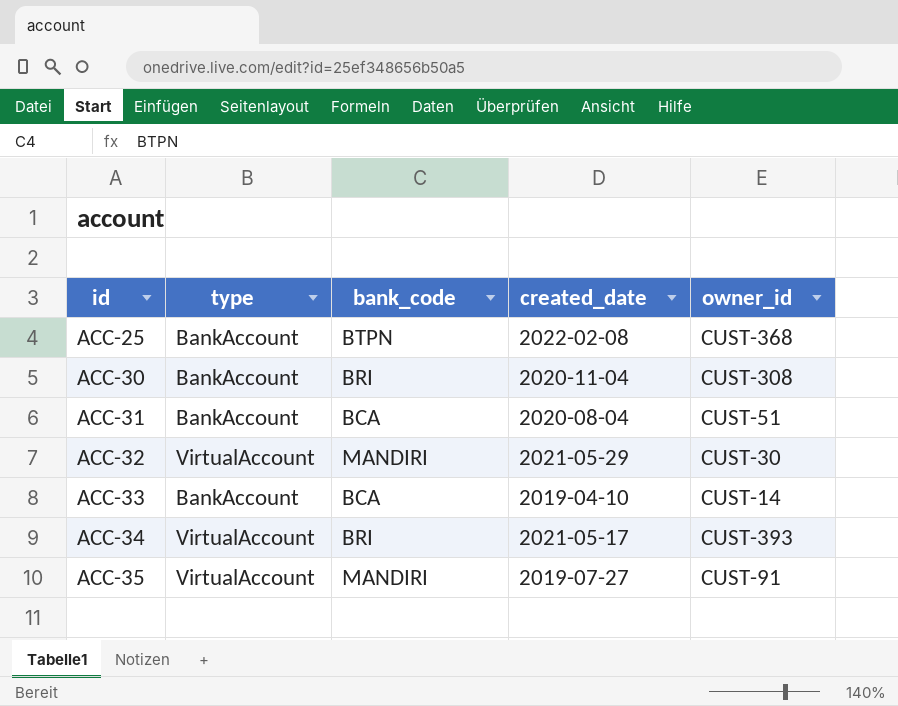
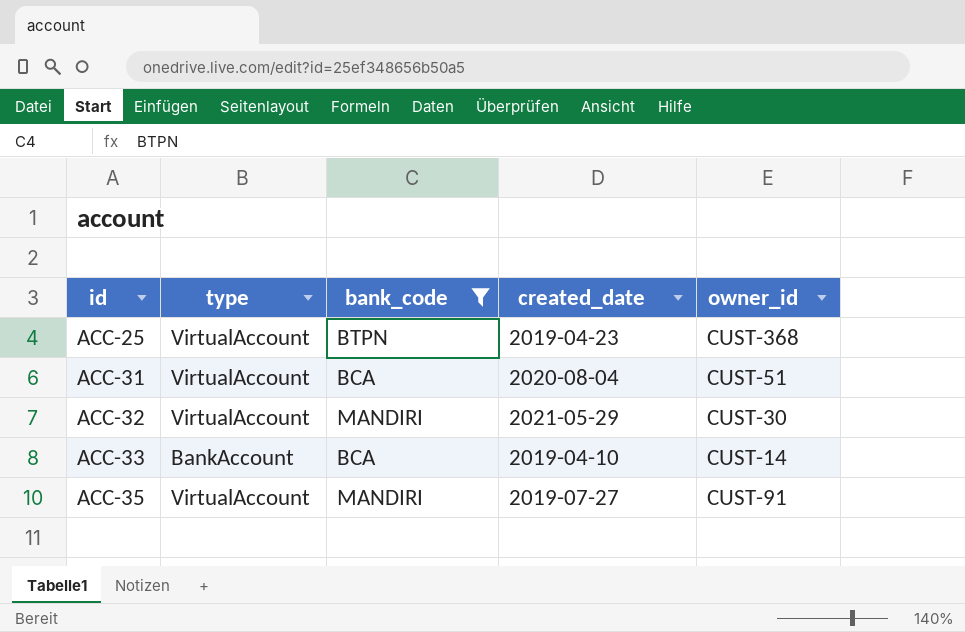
filter: none -> bank_code != BRI
ACC-25 | type: BankAccount -> VirtualAccount
ACC-25 | created_date: 2022-02-08 -> 2019-04-23
ACC-31 | type: BankAccount -> VirtualAccount

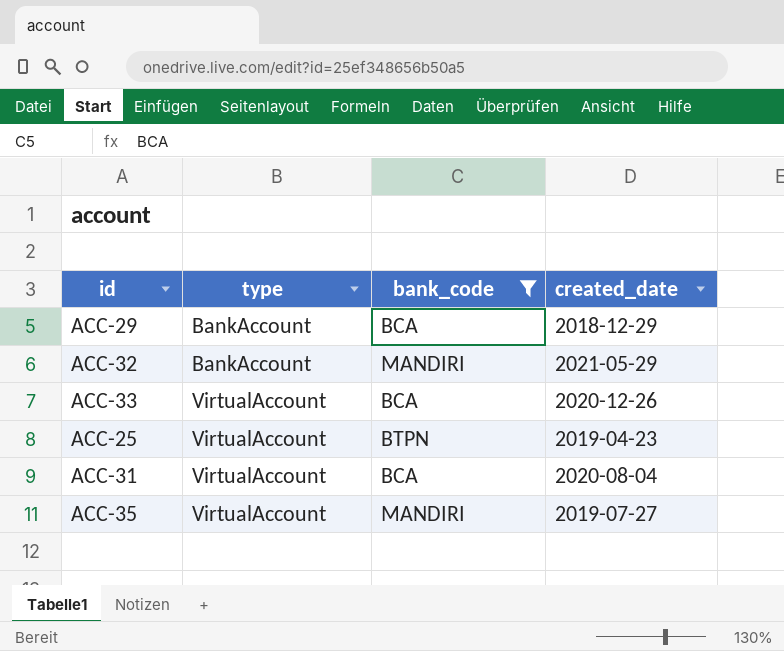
row order: id ascending -> type ascending
column owner_id | position: 5 -> none
row ACC-29: none -> BankAccount | BCA | 2018-12-29
ACC-32 | type: VirtualAccount -> BankAccount
ACC-33 | type: BankAccount -> VirtualAccount
ACC-33 | created_date: 2019-04-10 -> 2020-12-26

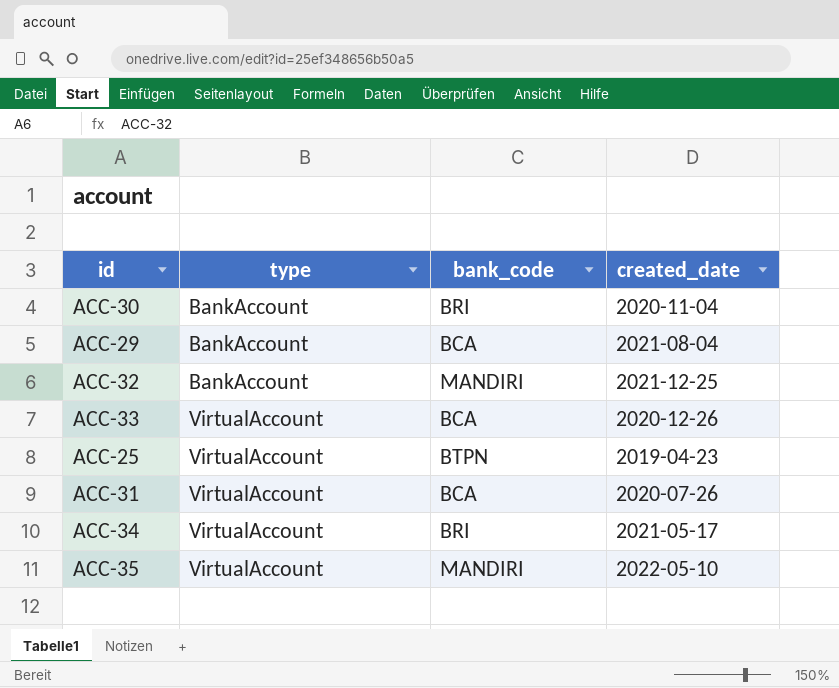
filter: bank_code != BRI -> none
ACC-29 | created_date: 2018-12-29 -> 2021-08-04
ACC-32 | created_date: 2021-05-29 -> 2021-12-25
ACC-31 | created_date: 2020-08-04 -> 2020-07-26
ACC-35 | created_date: 2019-07-27 -> 2022-05-10

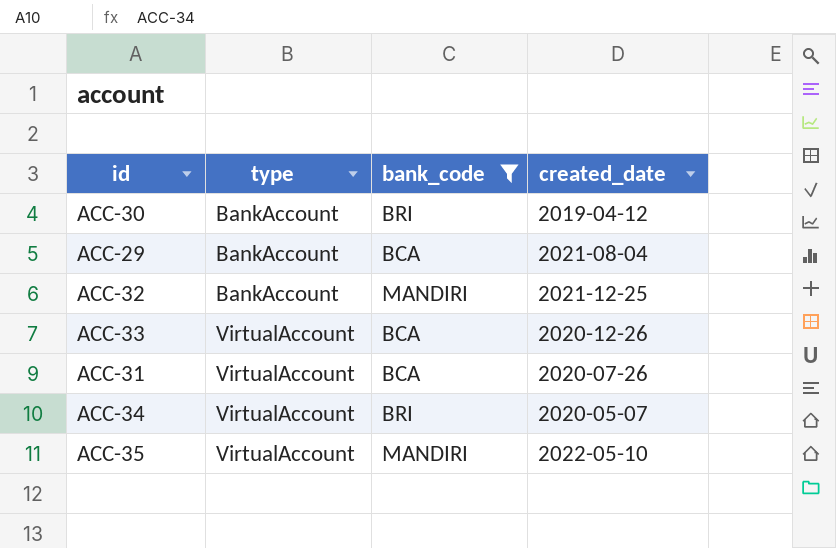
filter: none -> bank_code != BTPN
ACC-30 | created_date: 2020-11-04 -> 2019-04-12
ACC-34 | created_date: 2021-05-17 -> 2020-05-07

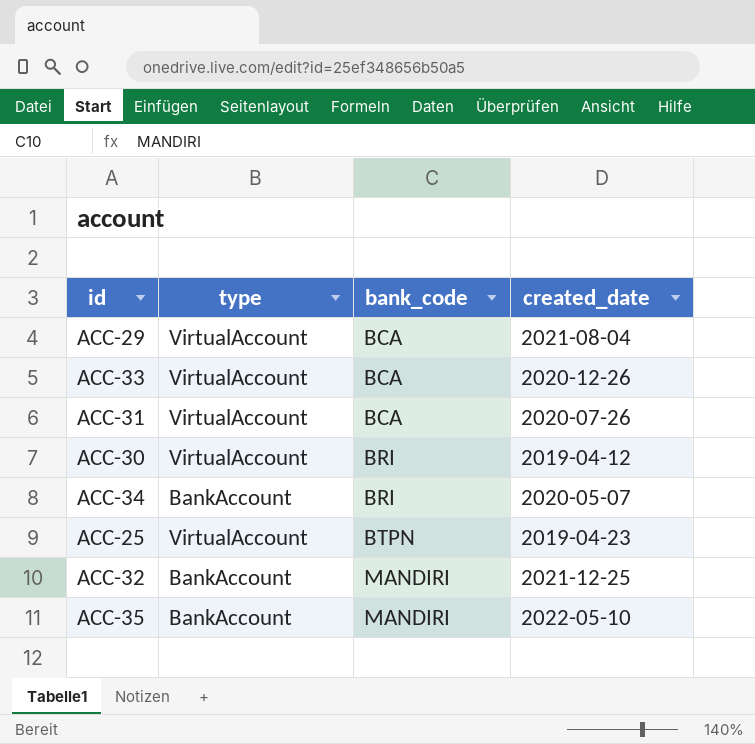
filter: bank_code != BTPN -> none
row order: type ascending -> bank_code ascending
ACC-29 | type: BankAccount -> VirtualAccount
ACC-30 | type: BankAccount -> VirtualAccount
ACC-34 | type: VirtualAccount -> BankAccount
ACC-35 | type: VirtualAccount -> BankAccount

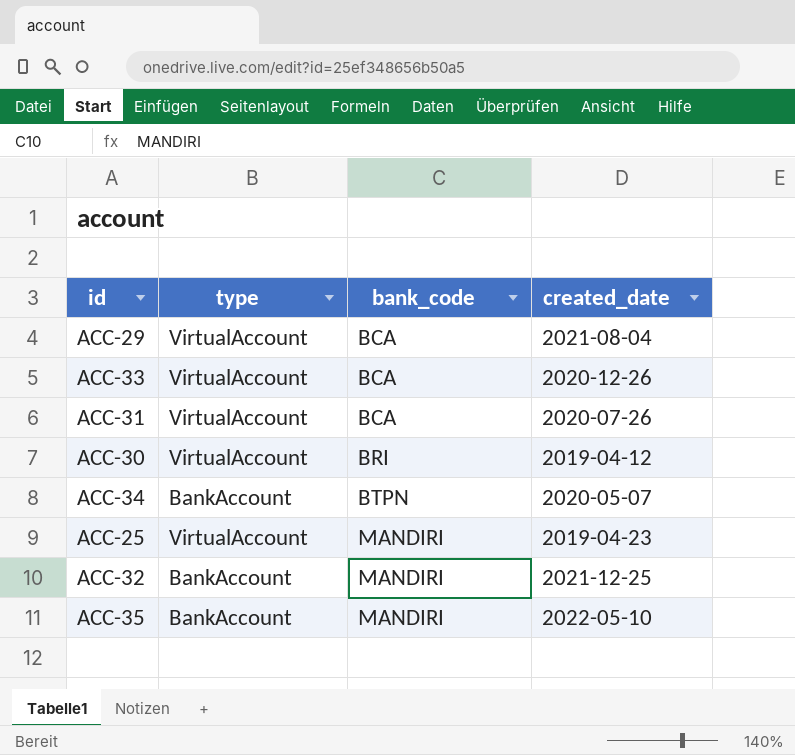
ACC-34 | bank_code: BRI -> BTPN
ACC-25 | bank_code: BTPN -> MANDIRI

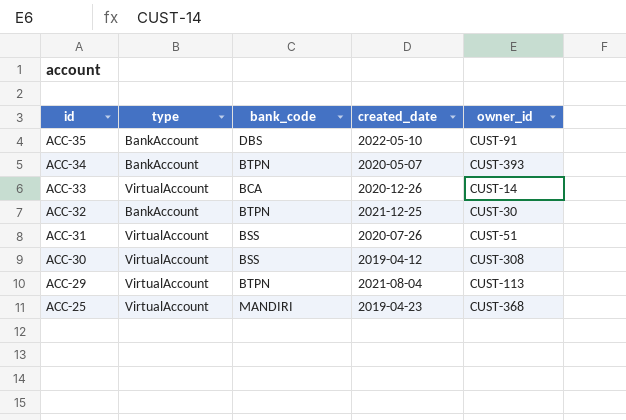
row order: bank_code ascending -> id descending
column owner_id | position: none -> 5
ACC-35 | bank_code: MANDIRI -> DBS
ACC-32 | bank_code: MANDIRI -> BTPN
ACC-31 | bank_code: BCA -> BSS
ACC-30 | bank_code: BRI -> BSS
ACC-29 | bank_code: BCA -> BTPN

